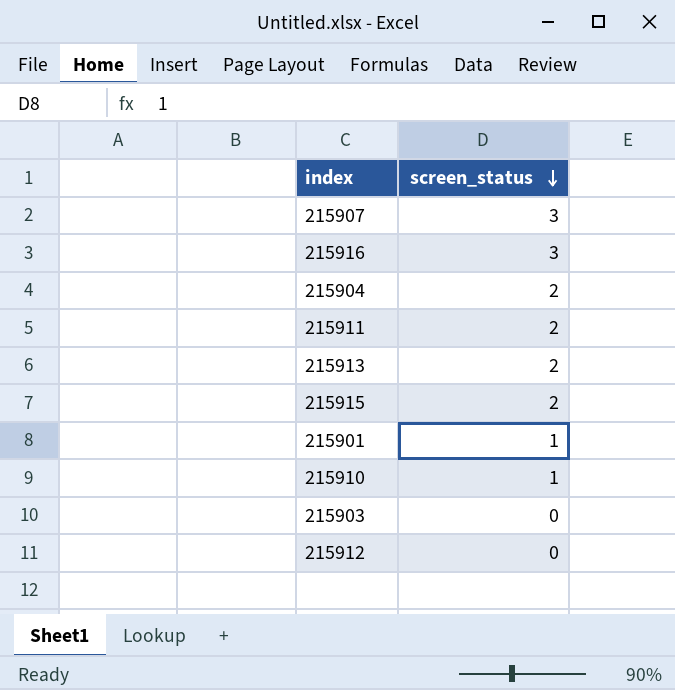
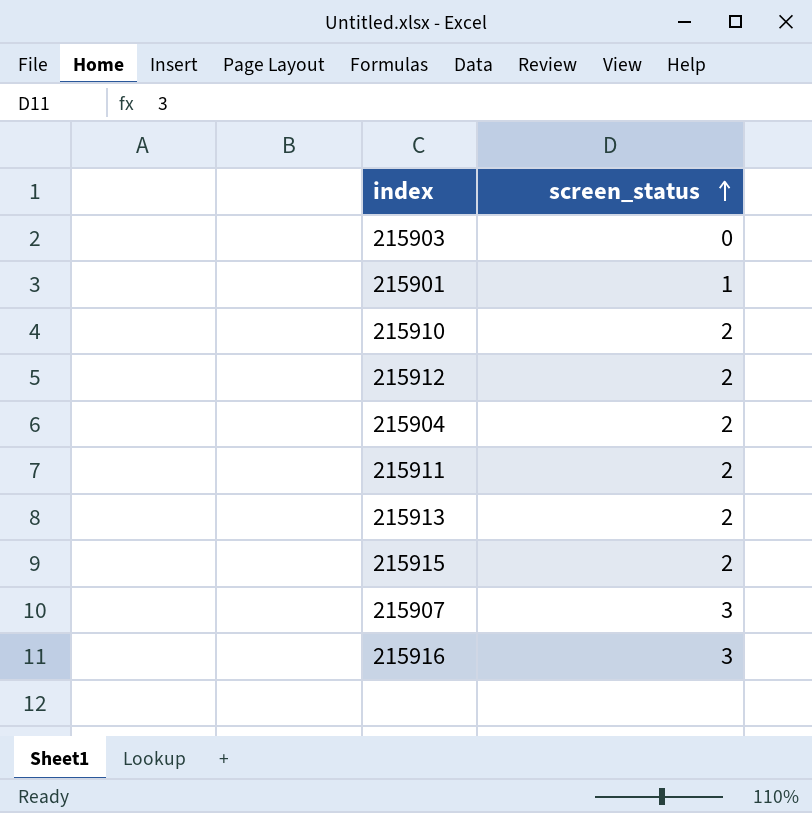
row order: screen_status descending -> screen_status ascending
215910 | screen_status: 1 -> 2
215912 | screen_status: 0 -> 2

